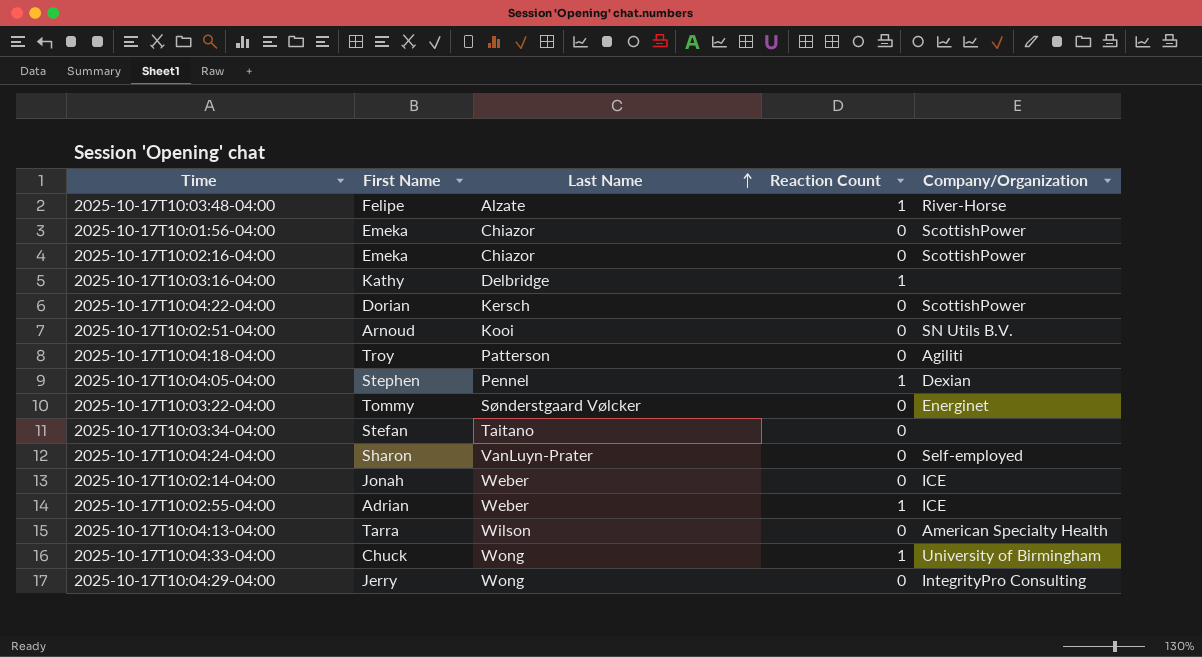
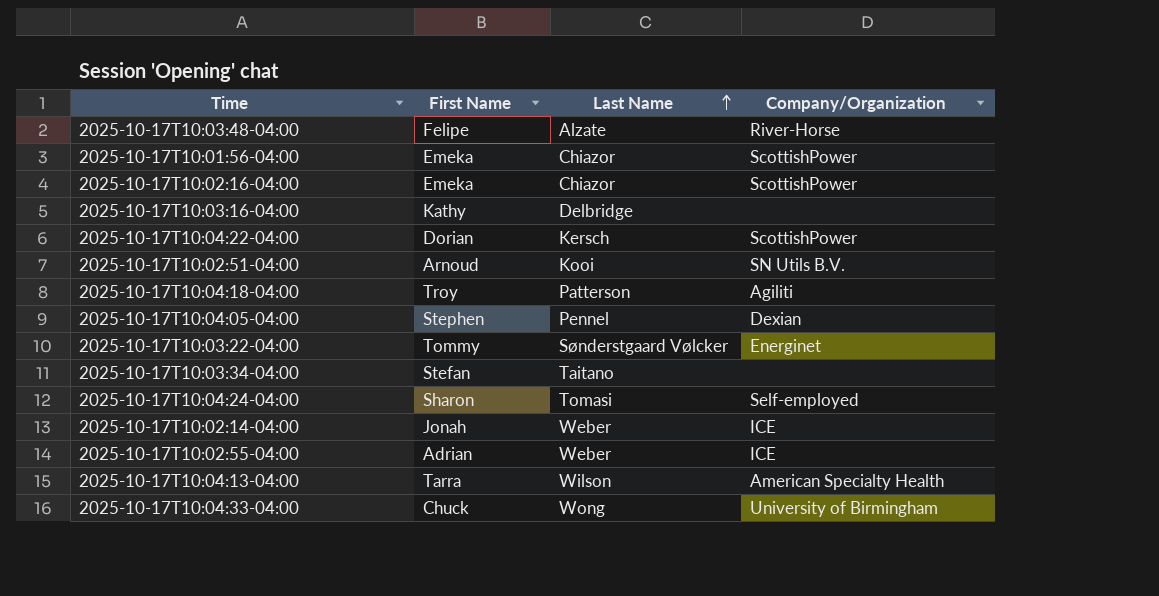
column Reaction Count | position: 4 -> none
row 2025-10-17T10:04:29-04:00: Jerry | Wong | 0 | IntegrityPro Consulting -> none
2025-10-17T10:04:24-04:00 | Last Name: VanLuyn-Prater -> Tomasi

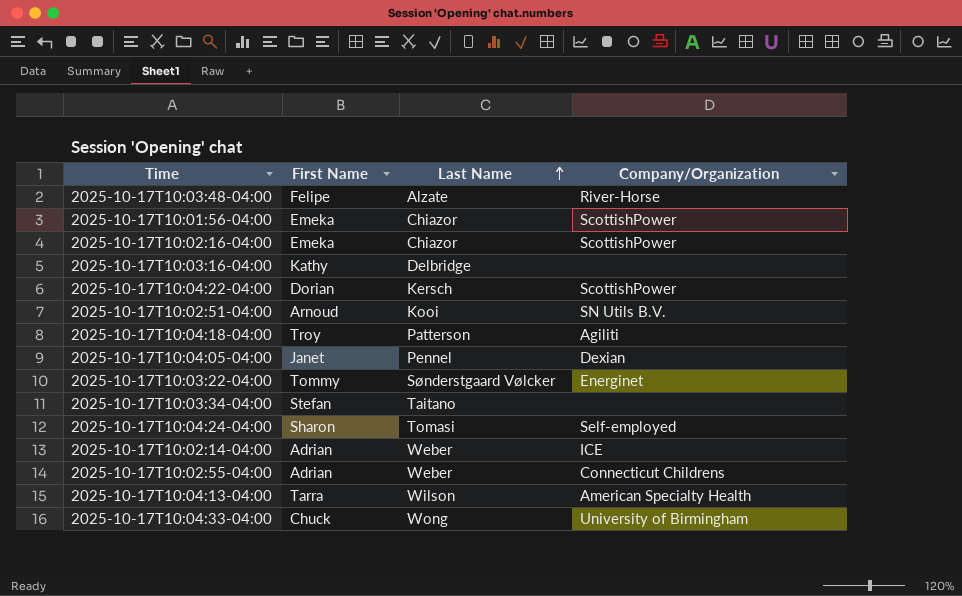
2025-10-17T10:04:05-04:00 | First Name: Stephen -> Janet
2025-10-17T10:02:14-04:00 | First Name: Jonah -> Adrian
2025-10-17T10:02:55-04:00 | Company/Organization: ICE -> Connecticut Childrens

